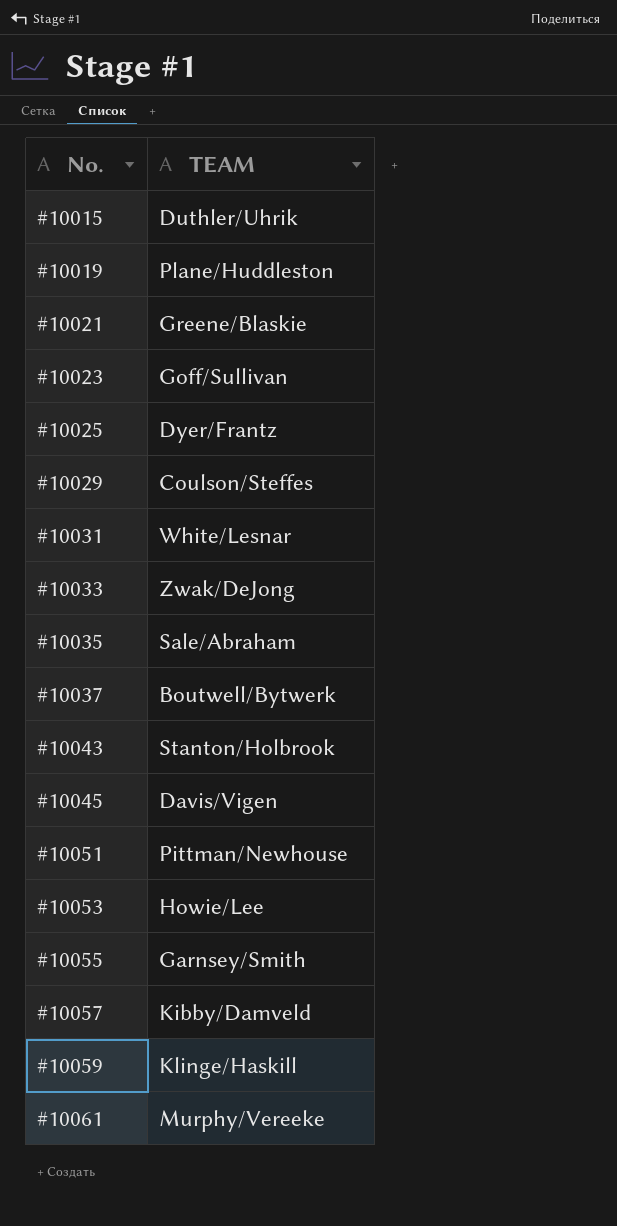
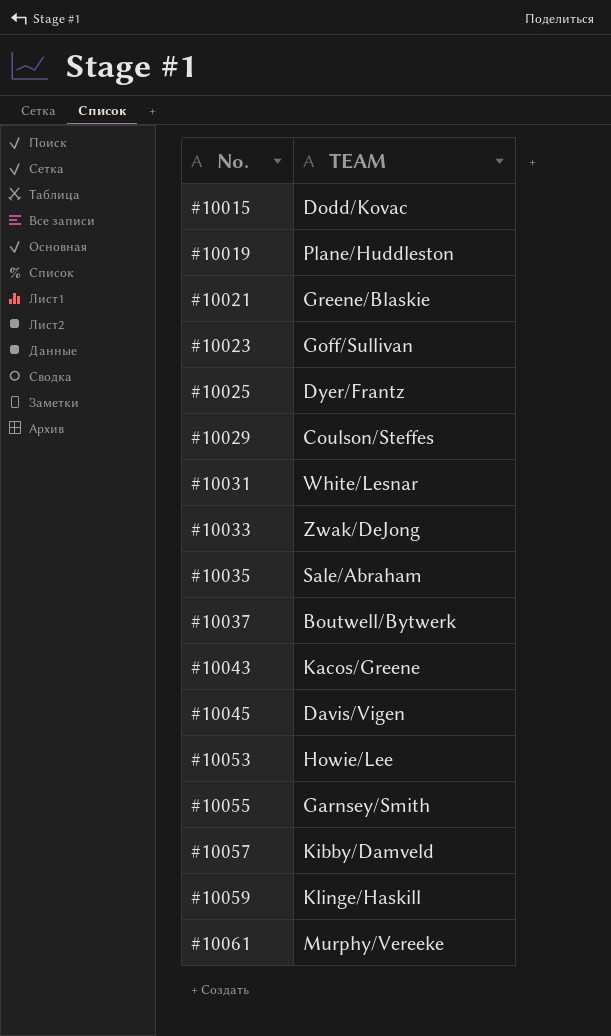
row #10051: Pittman/Newhouse -> none
#10015 | TEAM: Duthler/Uhrik -> Dodd/Kovac
#10043 | TEAM: Stanton/Holbrook -> Kacos/Greene

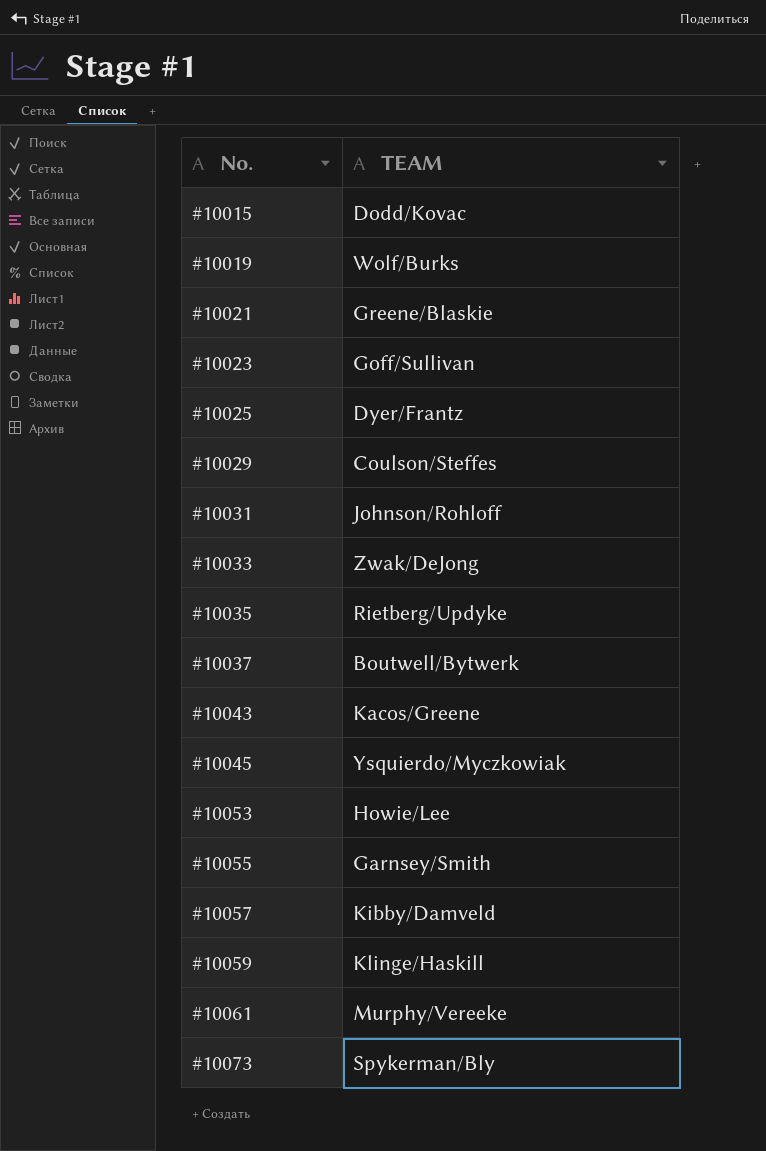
#10019 | TEAM: Plane/Huddleston -> Wolf/Burks
#10031 | TEAM: White/Lesnar -> Johnson/Rohloff
#10035 | TEAM: Sale/Abraham -> Rietberg/Updyke
#10045 | TEAM: Davis/Vigen -> Ysquierdo/Myczkowiak
row #10073: none -> Spykerman/Bly

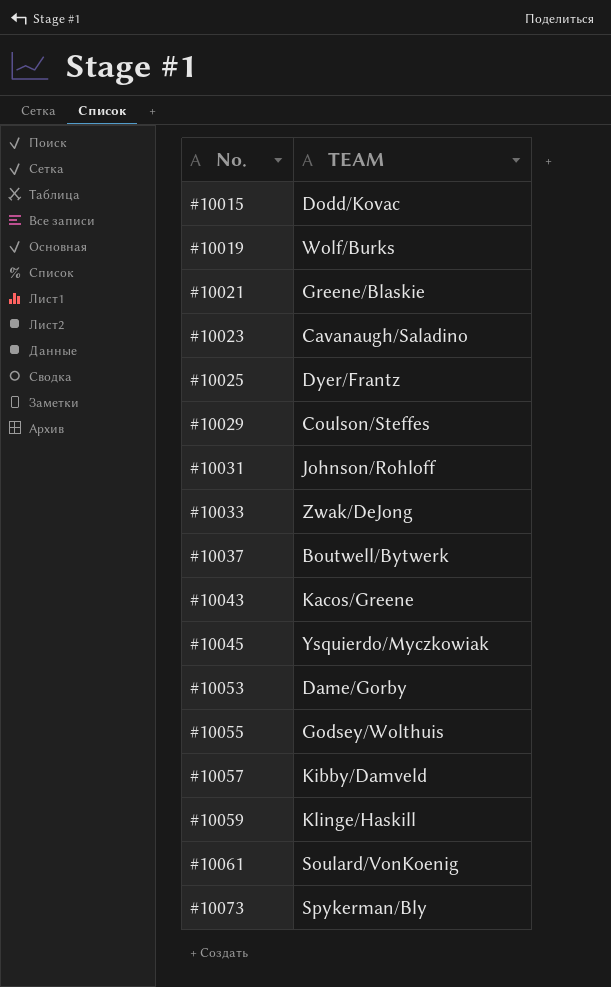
row #10035: Rietberg/Updyke -> none
#10023 | TEAM: Goff/Sullivan -> Cavanaugh/Saladino
#10053 | TEAM: Howie/Lee -> Dame/Gorby
#10055 | TEAM: Garnsey/Smith -> Godsey/Wolthuis
#10061 | TEAM: Murphy/Vereeke -> Soulard/VonKoenig

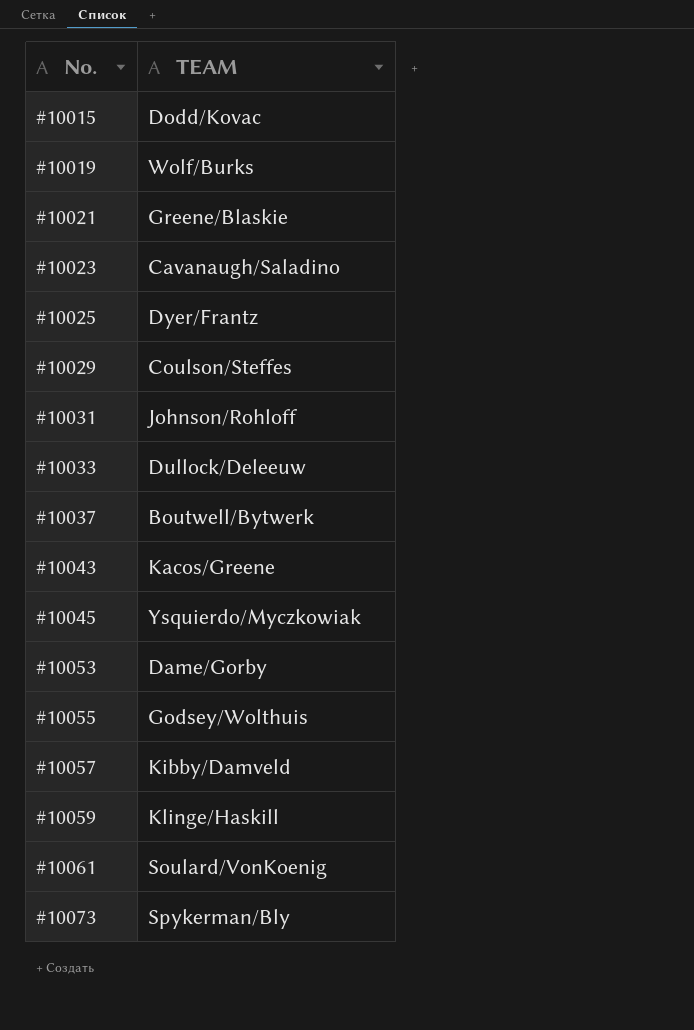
#10033 | TEAM: Zwak/DeJong -> Dullock/Deleeuw

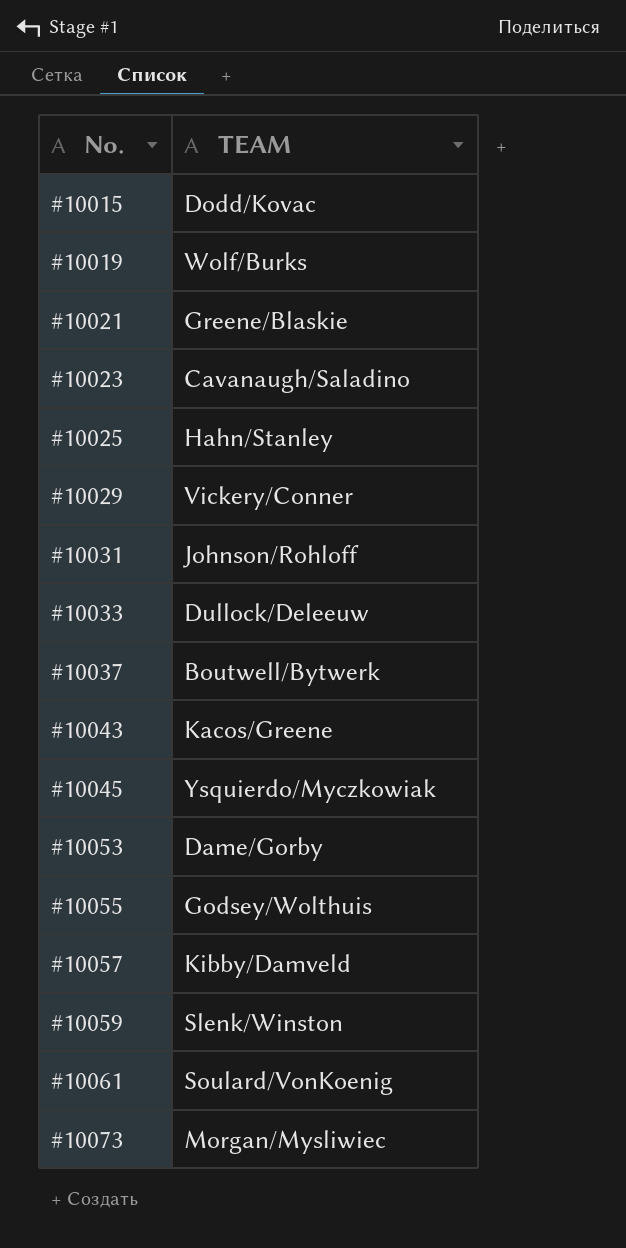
#10025 | TEAM: Dyer/Frantz -> Hahn/Stanley
#10029 | TEAM: Coulson/Steffes -> Vickery/Conner
#10059 | TEAM: Klinge/Haskill -> Slenk/Winston
#10073 | TEAM: Spykerman/Bly -> Morgan/Mysliwiec

